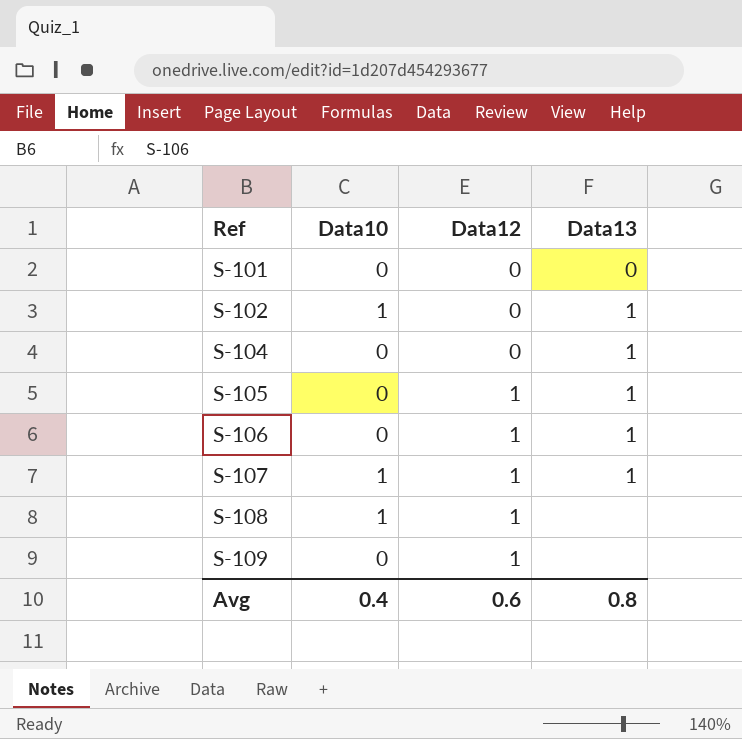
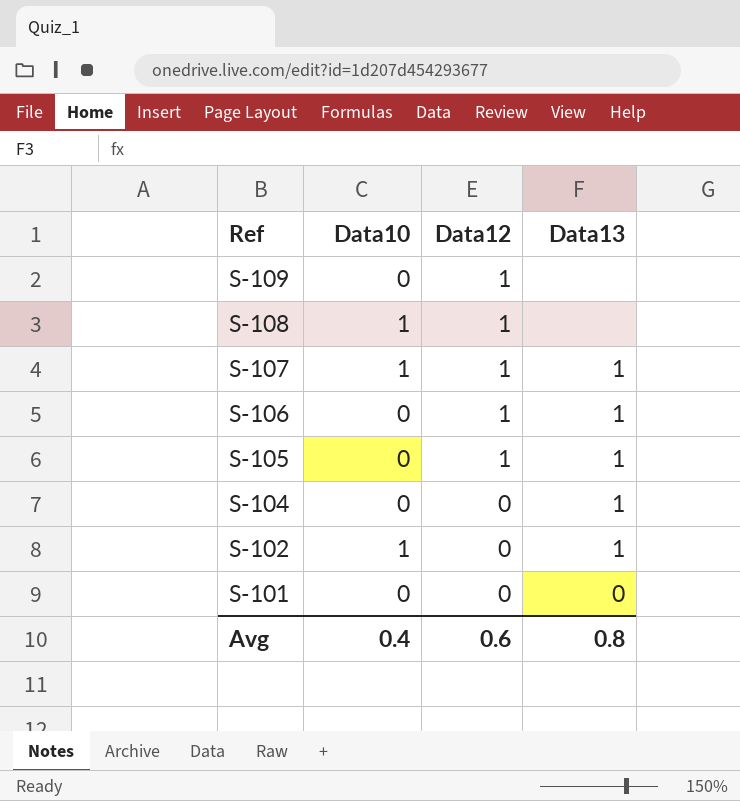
row order: Ref ascending -> Ref descending

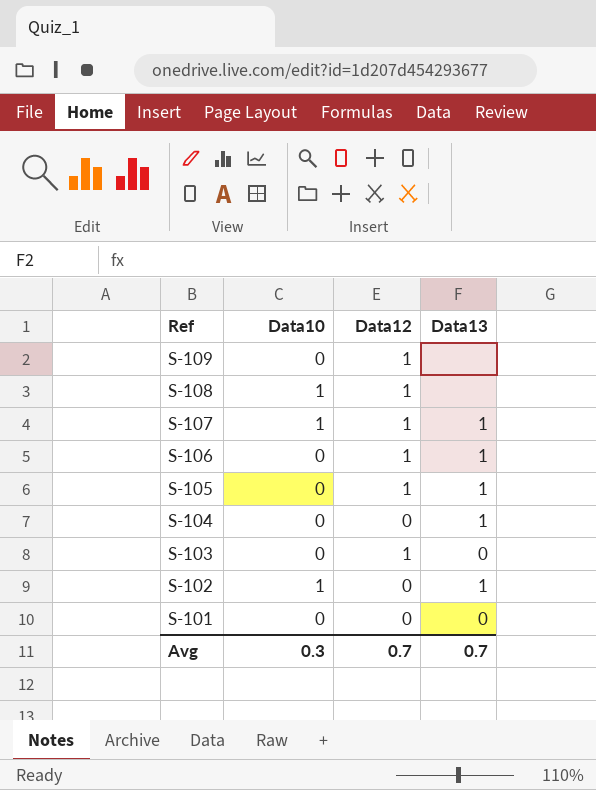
row S-103: none -> 0 | 1 | 0
Avg | Data10: 0.4 -> 0.3
Avg | Data12: 0.6 -> 0.7
Avg | Data13: 0.8 -> 0.7

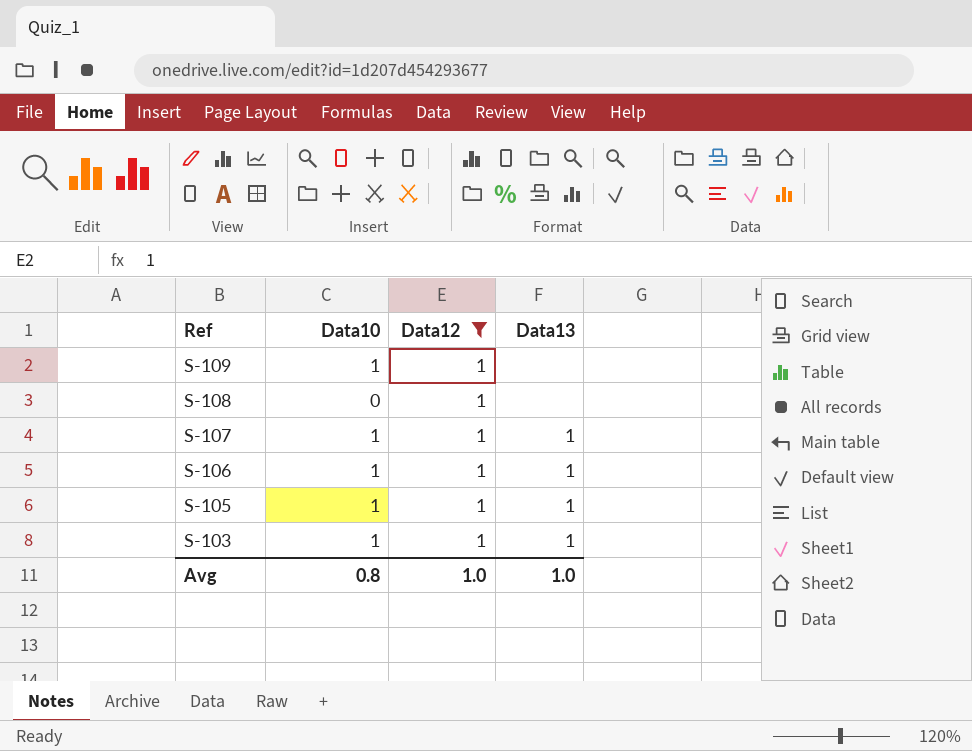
filter: none -> Data12 = 1
S-109 | Data10: 0 -> 1
S-108 | Data10: 1 -> 0
S-106 | Data10: 0 -> 1
S-105 | Data10: 0 -> 1
S-103 | Data10: 0 -> 1
S-103 | Data13: 0 -> 1
Avg | Data10: 0.3 -> 0.8
Avg | Data12: 0.7 -> 1.0
Avg | Data13: 0.7 -> 1.0

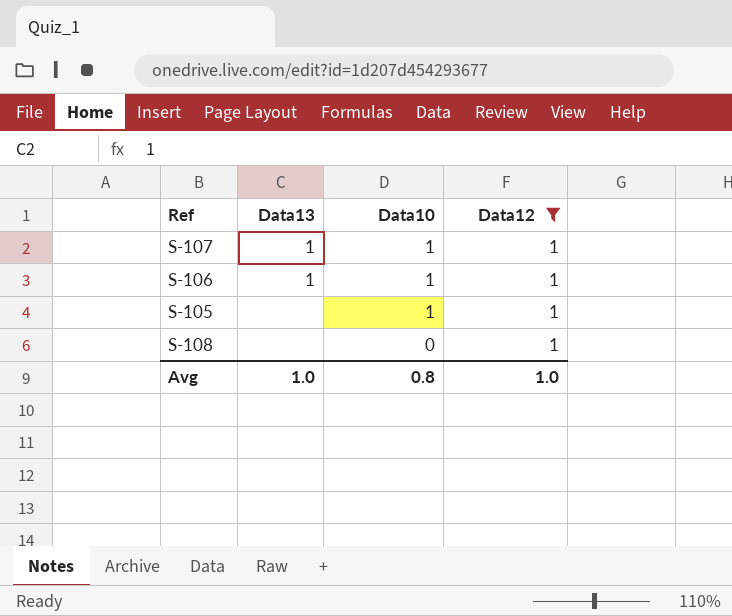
row order: Ref descending -> Data10 descending
column Data13 | position: 4 -> 2
row S-109: 1 | 1 | none -> none
row S-103: 1 | 1 | 1 -> none
S-105 | Data13: 1 -> none

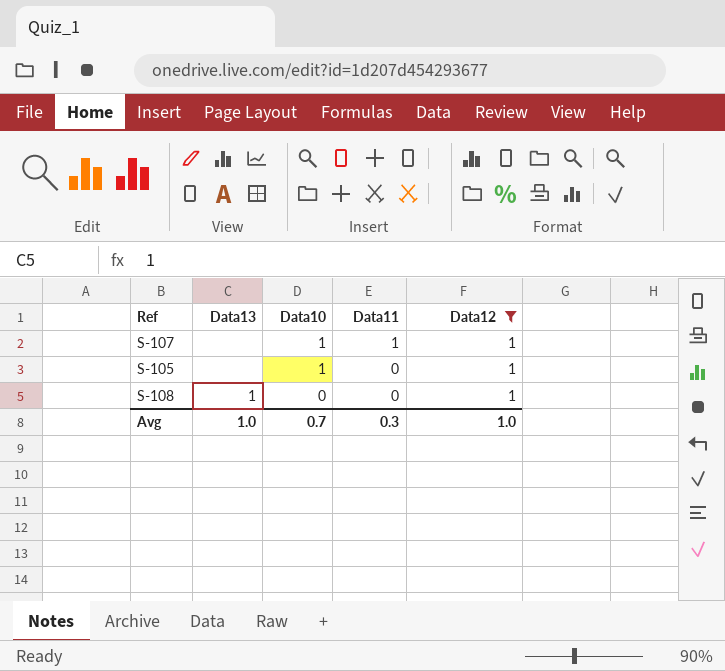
column Data11 | position: none -> 4
row S-106: 1 | 1 | 1 -> none
S-107 | Data13: 1 -> none
S-108 | Data13: none -> 1
Avg | Data10: 0.8 -> 0.7

